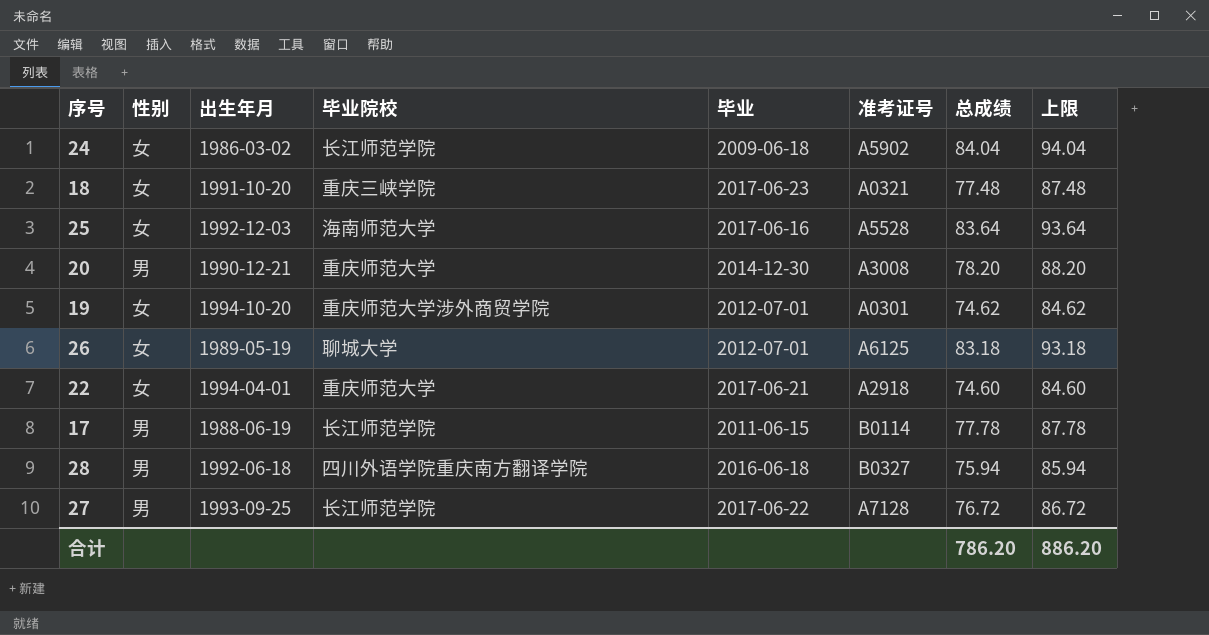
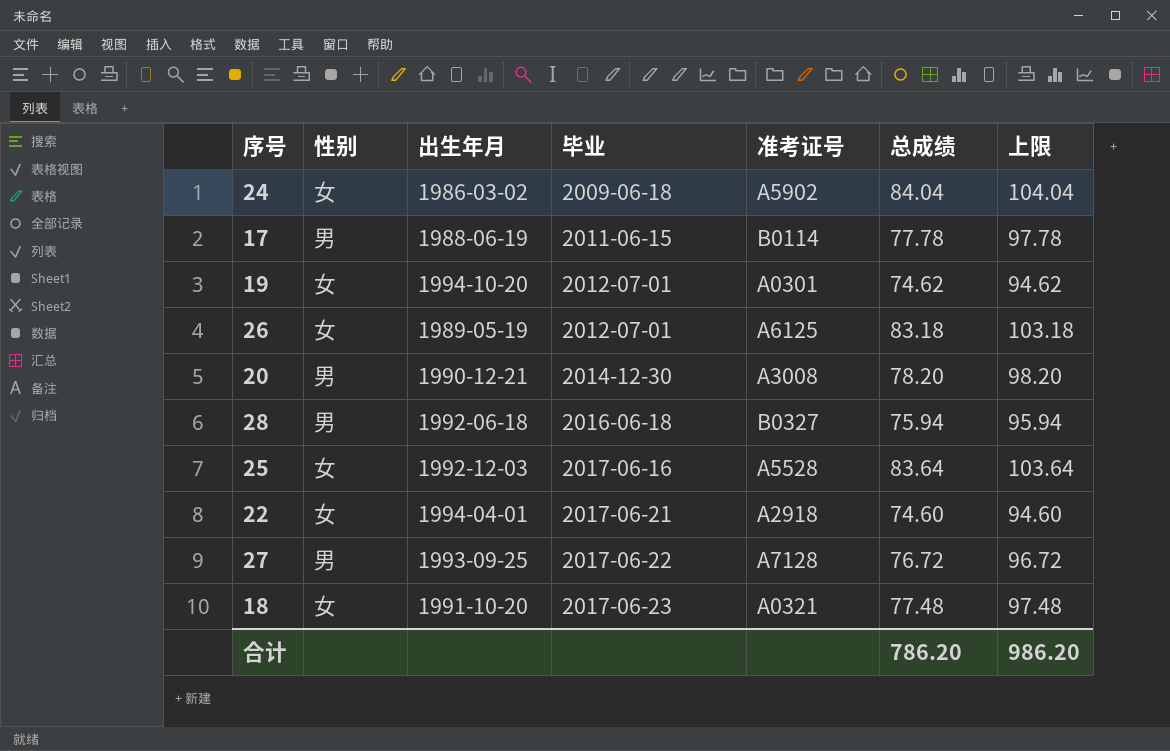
row order: none -> 毕业 ascending
column 毕业院校 | position: 4 -> none
column 上限 | formula: [总成绩] + 10 -> [总成绩] + 20
合计 | 上限: 886.20 -> 986.20

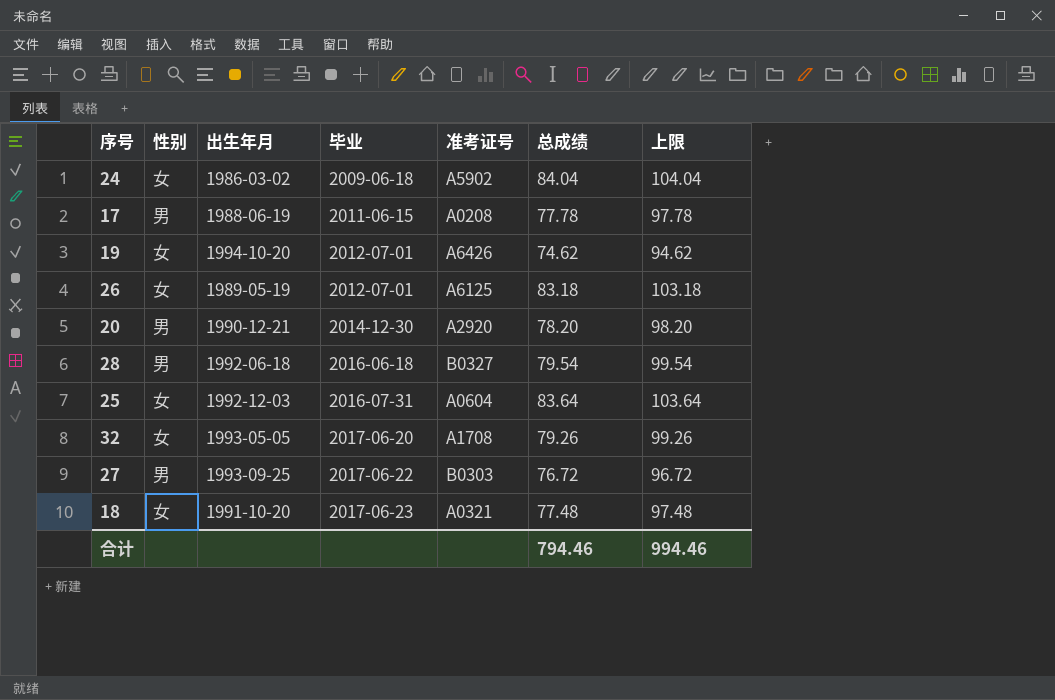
row 22: 女 | 1994-04-01 | 2017-06-21 | A2918 | 74.60 | 94.60 -> none
17 | 准考证号: B0114 -> A0208
19 | 准考证号: A0301 -> A6426
20 | 准考证号: A3008 -> A2920
28 | 总成绩: 75.94 -> 79.54
28 | 上限: 95.94 -> 99.54
25 | 毕业: 2017-06-16 -> 2016-07-31
25 | 准考证号: A5528 -> A0604
row 32: none -> 女 | 1993-05-05 | 2017-06-20 | A1708 | 79.26 | 99.26
27 | 准考证号: A7128 -> B0303
合计 | 总成绩: 786.20 -> 794.46
合计 | 上限: 986.20 -> 994.46

